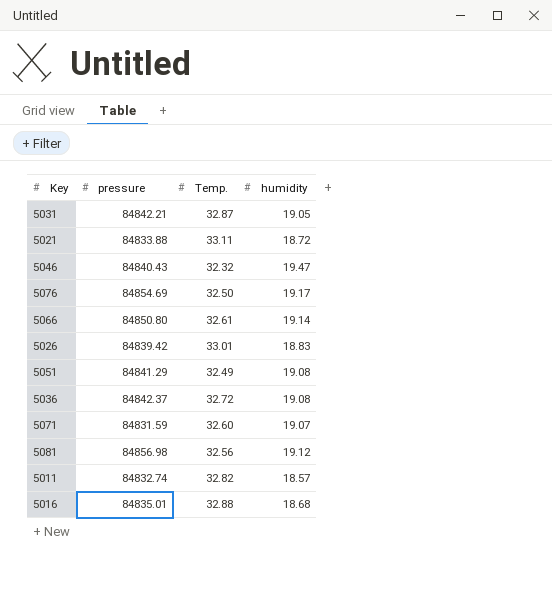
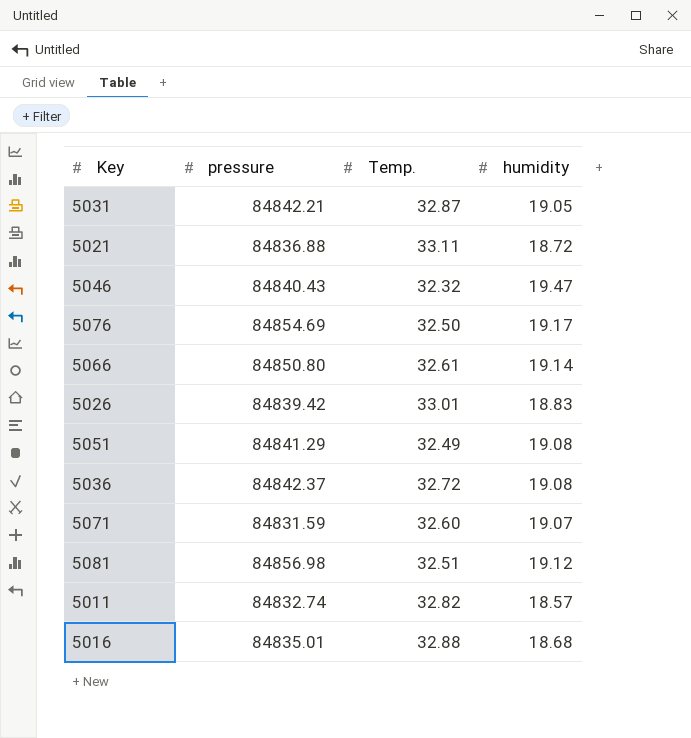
5021 | pressure: 84833.88 -> 84836.88
5081 | Temp.: 32.56 -> 32.51

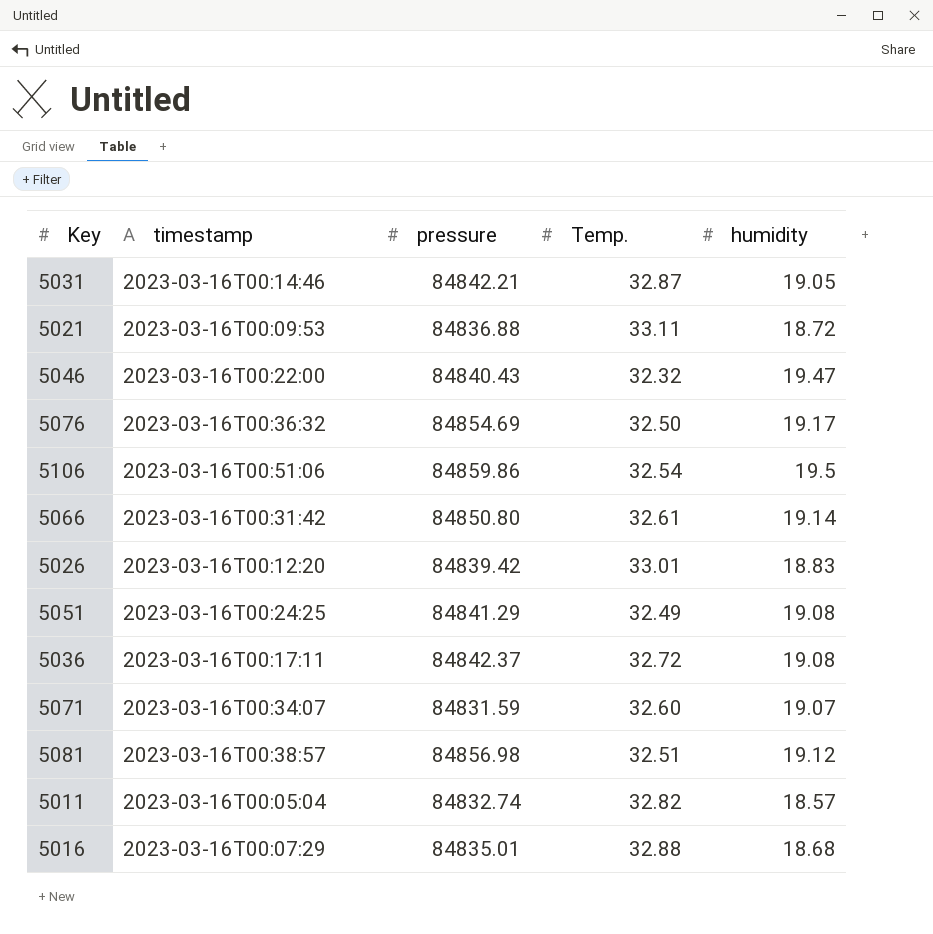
column timestamp | position: none -> 2
row 5106: none -> 2023-03-16T00:51:06 | 84859.86 | 32.54 | 19.5

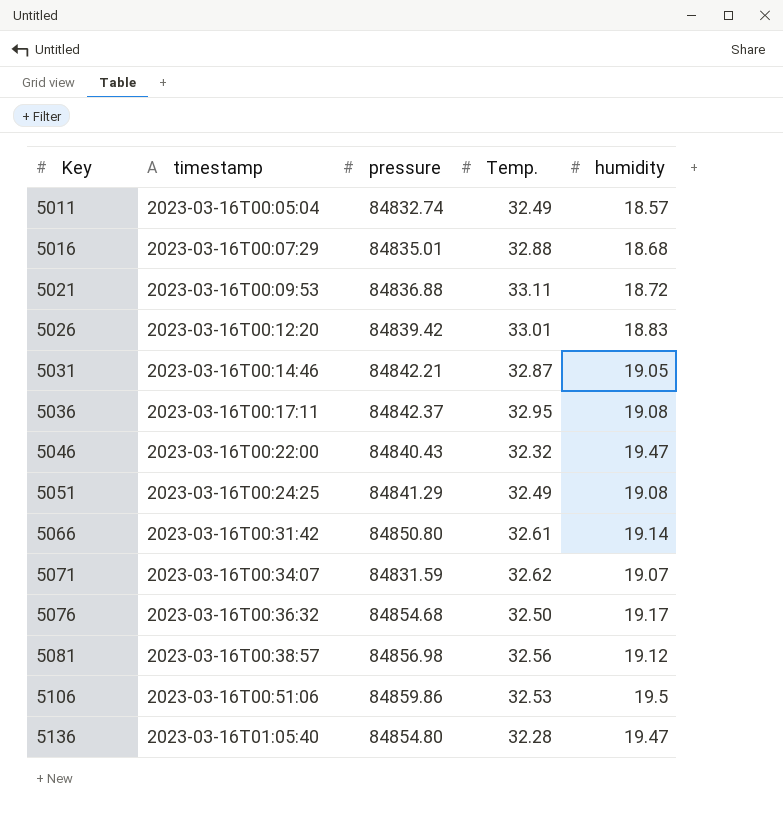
row order: none -> Key ascending
5011 | Temp.: 32.82 -> 32.49
5036 | Temp.: 32.72 -> 32.95
5071 | Temp.: 32.60 -> 32.62
5076 | pressure: 84854.69 -> 84854.68
5081 | Temp.: 32.51 -> 32.56
5106 | Temp.: 32.54 -> 32.53
row 5136: none -> 2023-03-16T01:05:40 | 84854.80 | 32.28 | 19.47

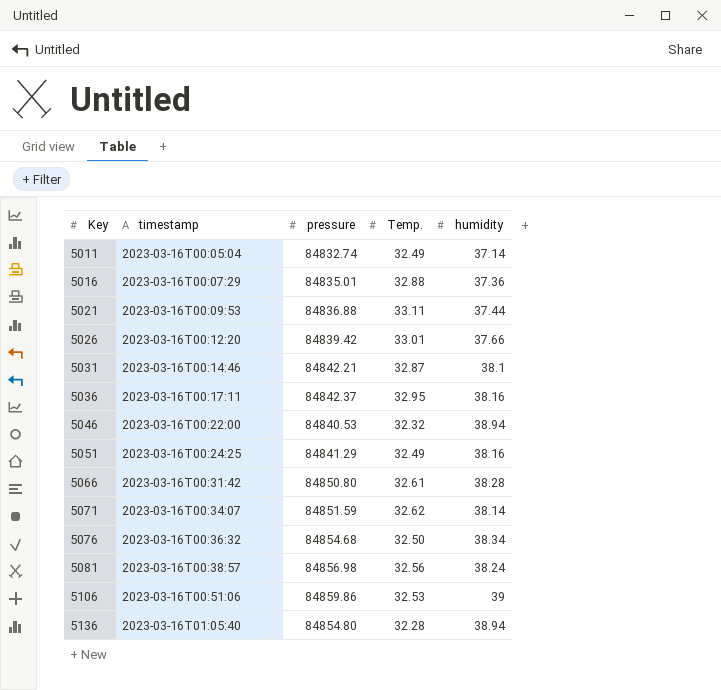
5011 | humidity: 18.57 -> 37.14
5016 | humidity: 18.68 -> 37.36
5021 | humidity: 18.72 -> 37.44
5026 | humidity: 18.83 -> 37.66
5031 | humidity: 19.05 -> 38.1
5036 | humidity: 19.08 -> 38.16
5046 | pressure: 84840.43 -> 84840.53
5046 | humidity: 19.47 -> 38.94
5051 | humidity: 19.08 -> 38.16
5066 | humidity: 19.14 -> 38.28
5071 | pressure: 84831.59 -> 84851.59
5071 | humidity: 19.07 -> 38.14
5076 | humidity: 19.17 -> 38.34
5081 | humidity: 19.12 -> 38.24
5106 | humidity: 19.5 -> 39
5136 | humidity: 19.47 -> 38.94

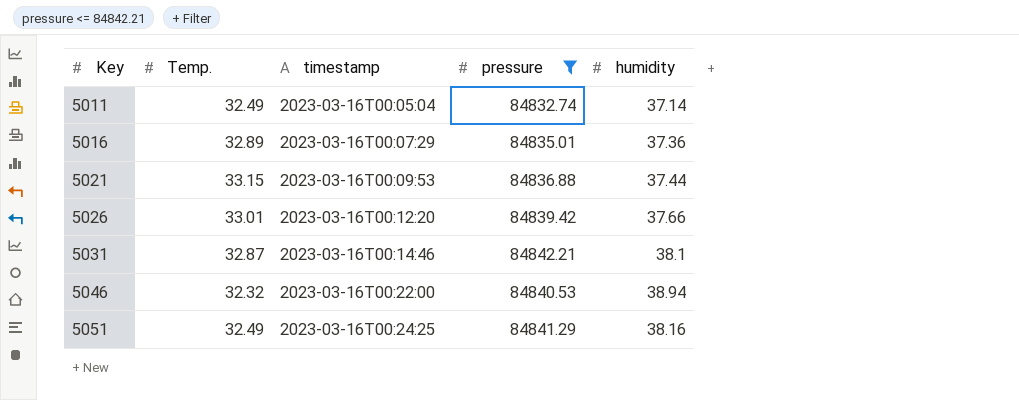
filter: none -> pressure <= 84842.21
column Temp. | position: 4 -> 2
5016 | Temp.: 32.88 -> 32.89
5021 | Temp.: 33.11 -> 33.15

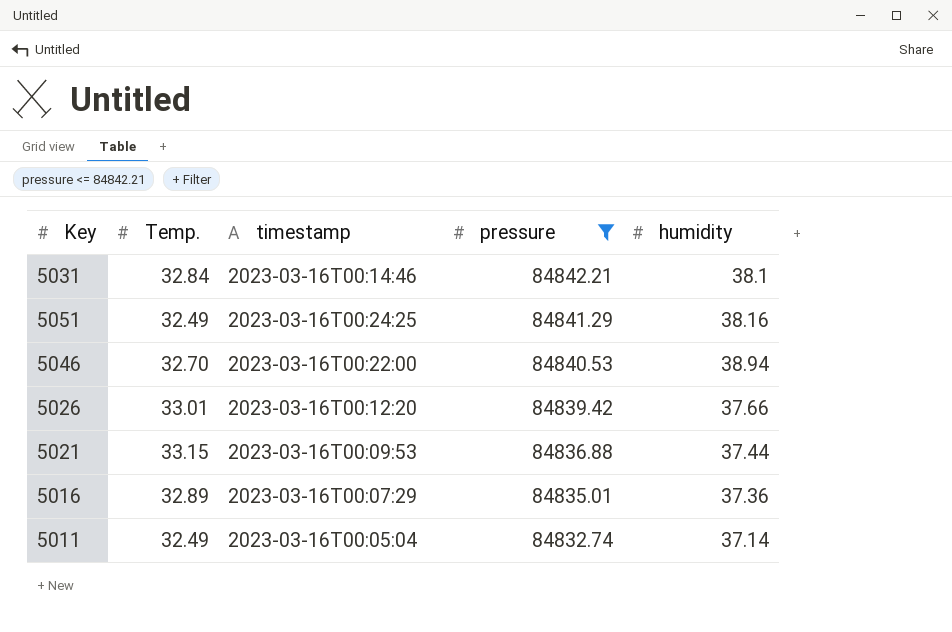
row order: Key ascending -> pressure descending
5031 | Temp.: 32.87 -> 32.84
5046 | Temp.: 32.32 -> 32.70

